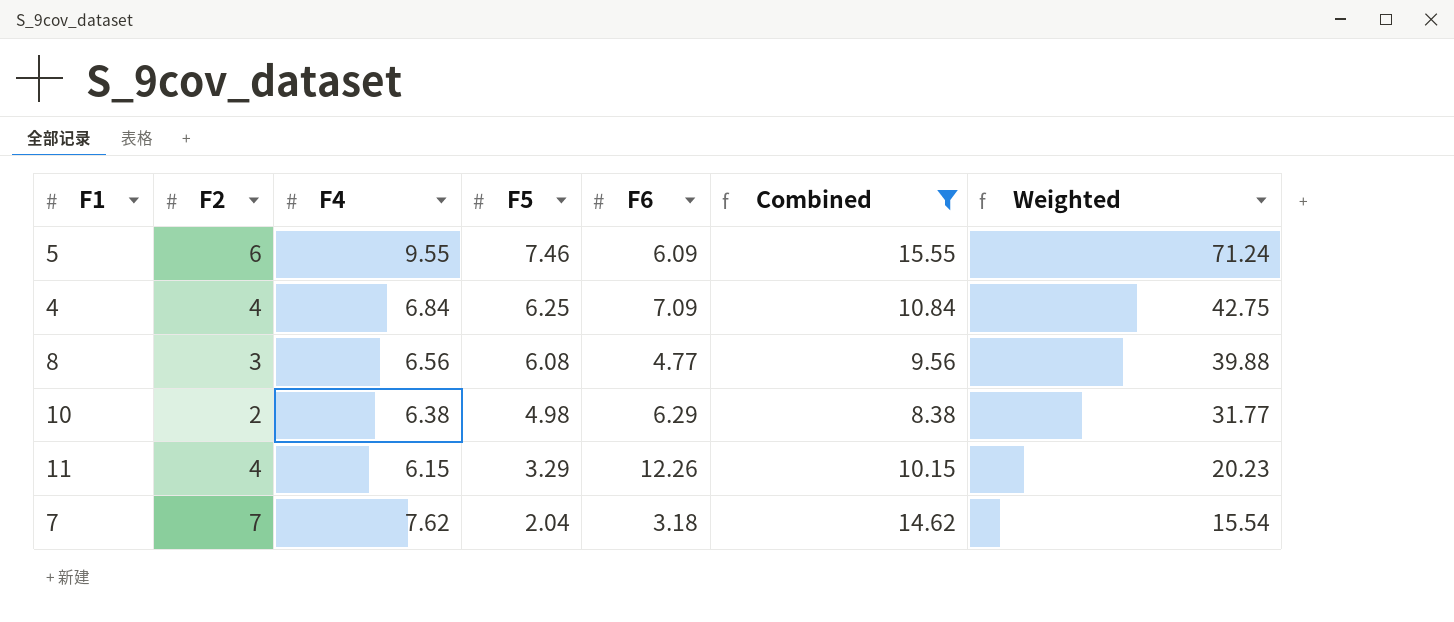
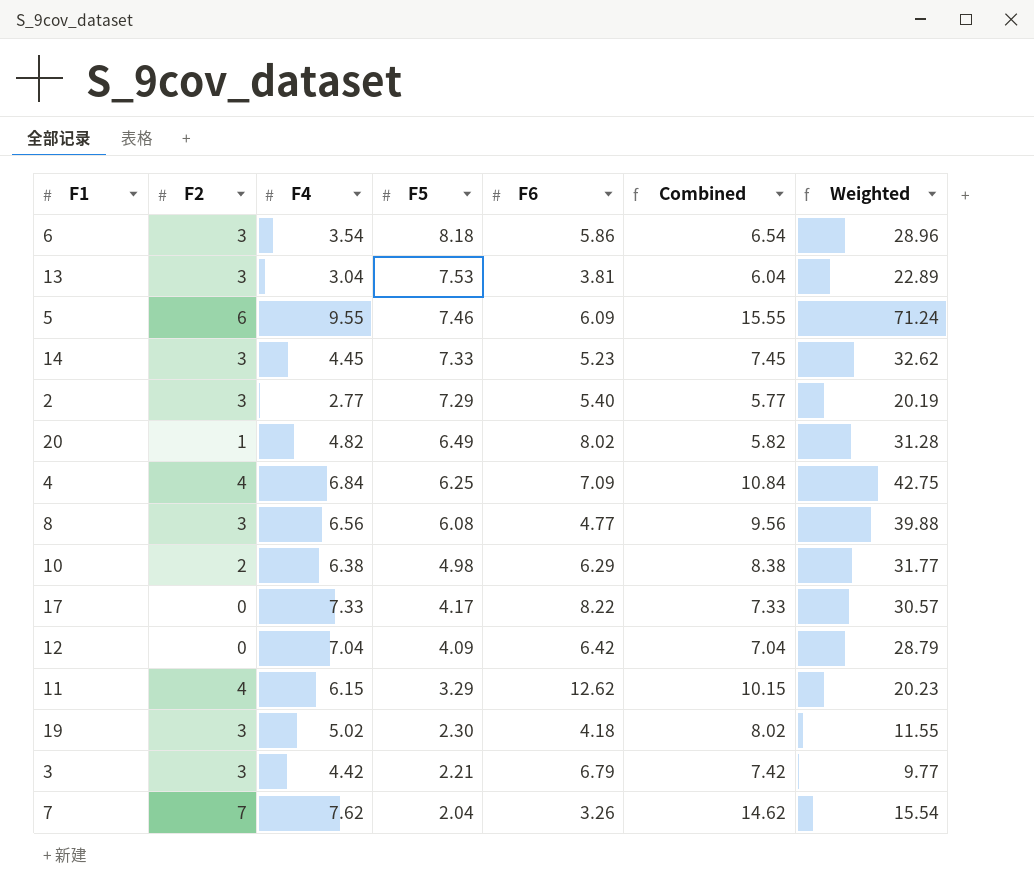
filter: Combined >= 8.38 -> none
11 | F6: 12.26 -> 12.62
7 | F6: 3.18 -> 3.26

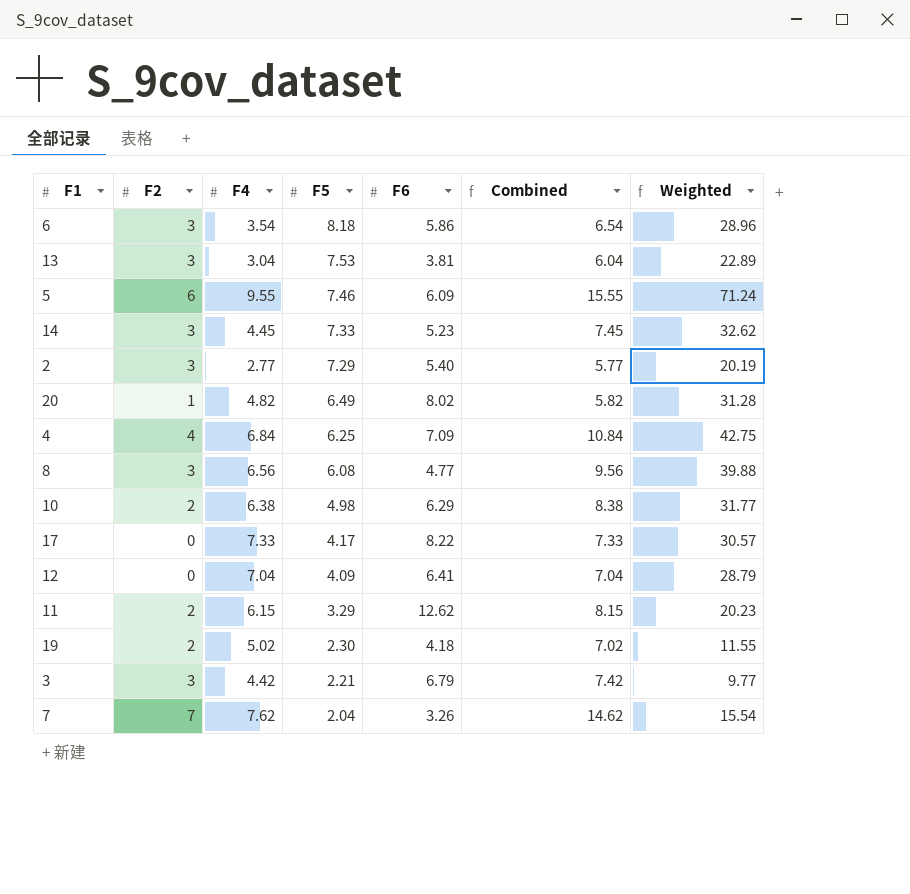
12 | F6: 6.42 -> 6.41
11 | F2: 4 -> 2
11 | Combined: 10.15 -> 8.15
19 | F2: 3 -> 2
19 | Combined: 8.02 -> 7.02

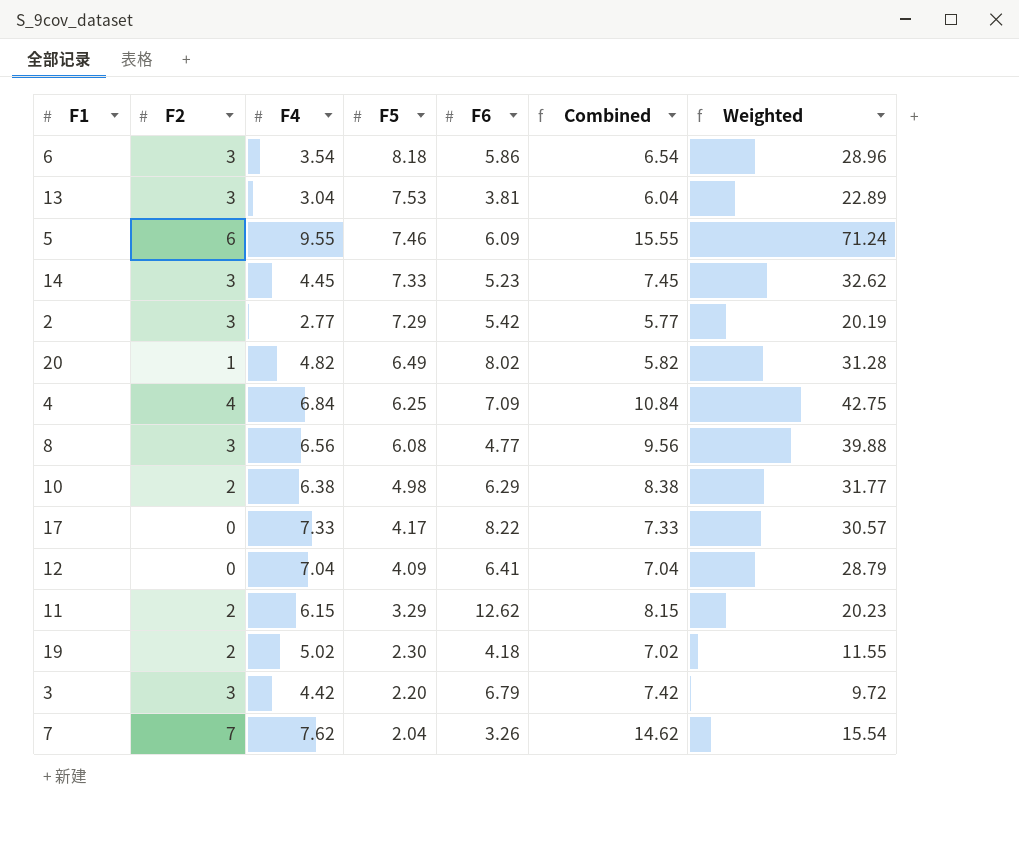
2 | F6: 5.40 -> 5.42
3 | F5: 2.21 -> 2.20
3 | Weighted: 9.77 -> 9.72

